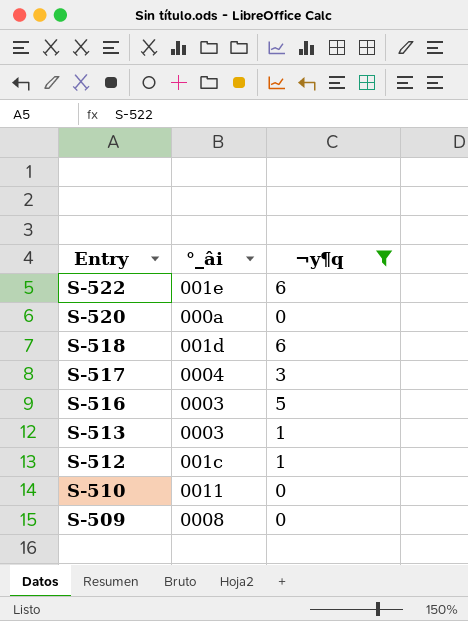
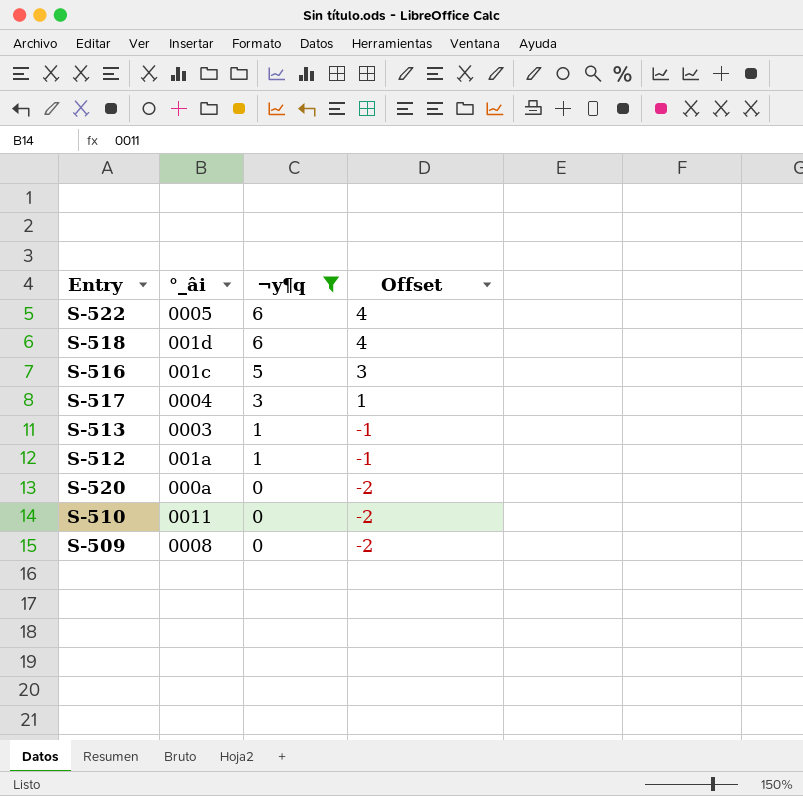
row order: Entry descending -> ¬y¶q descending
column Offset | formula: none -> [¬y¶q] - 2
S-522 | °_âi: 001e -> 0005
S-516 | °_âi: 0003 -> 001c
S-512 | °_âi: 001c -> 001a

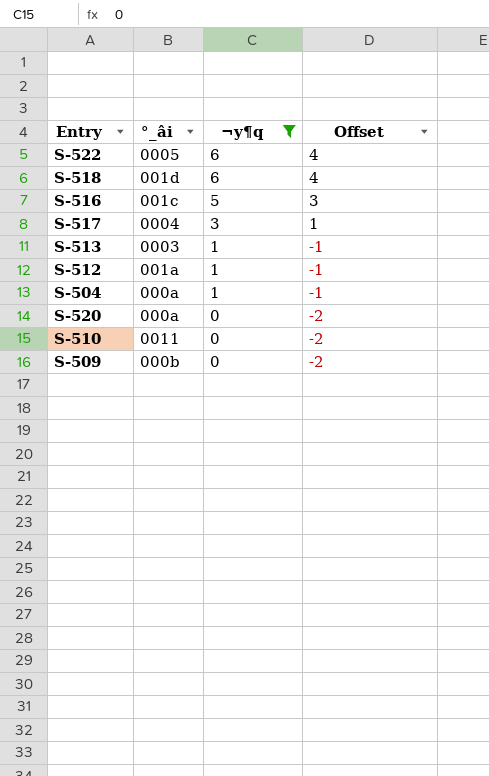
row S-504: none -> 000a | 1 | -1
S-509 | °_âi: 0008 -> 000b

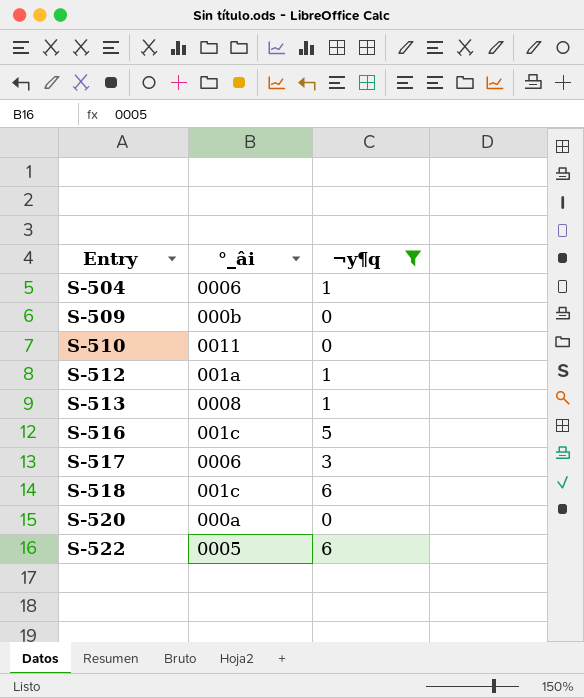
row order: ¬y¶q descending -> Entry ascending
column Offset | formula: [¬y¶q] - 2 -> none
S-504 | °_âi: 000a -> 0006
S-513 | °_âi: 0003 -> 0008
S-517 | °_âi: 0004 -> 0006
S-518 | °_âi: 001d -> 001c

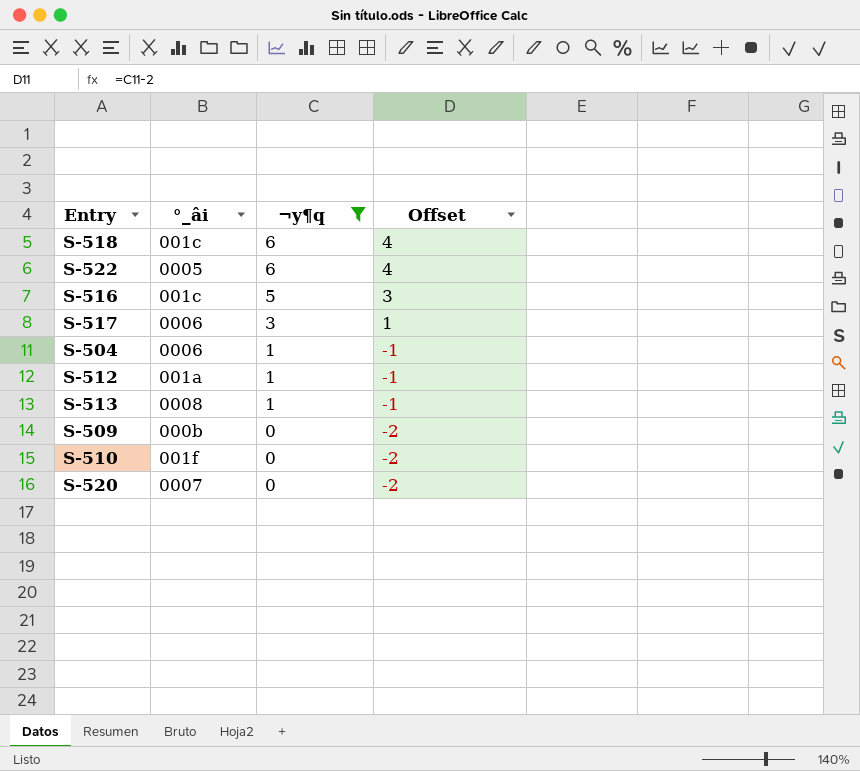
row order: Entry ascending -> ¬y¶q descending
column Offset | formula: none -> [¬y¶q] - 2
S-510 | °_âi: 0011 -> 001f
S-520 | °_âi: 000a -> 0007

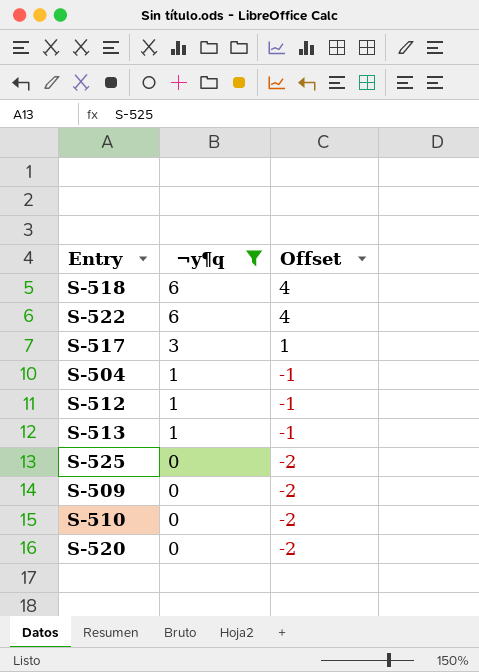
column °_âi | position: 2 -> none
row S-516: 001c | 5 | 3 -> none
row S-525: none -> 0 | -2

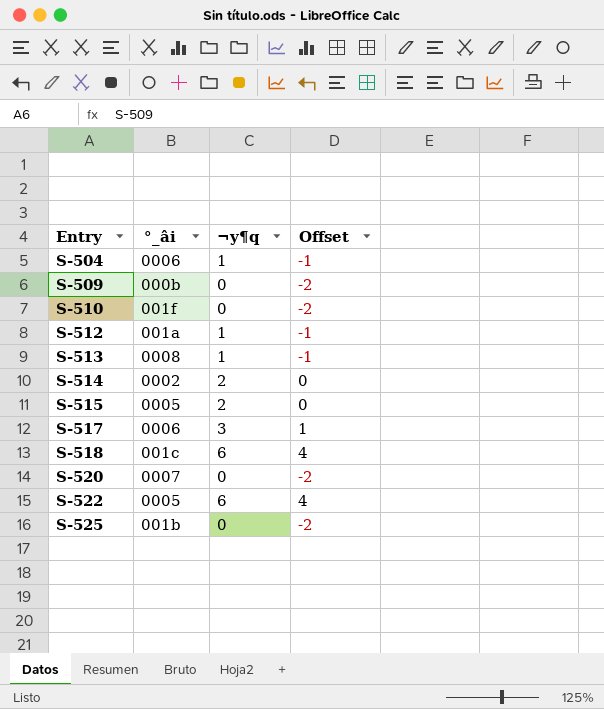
filter: ¬y¶q != 2 -> none
row order: ¬y¶q descending -> Entry ascending
column °_âi | position: none -> 2

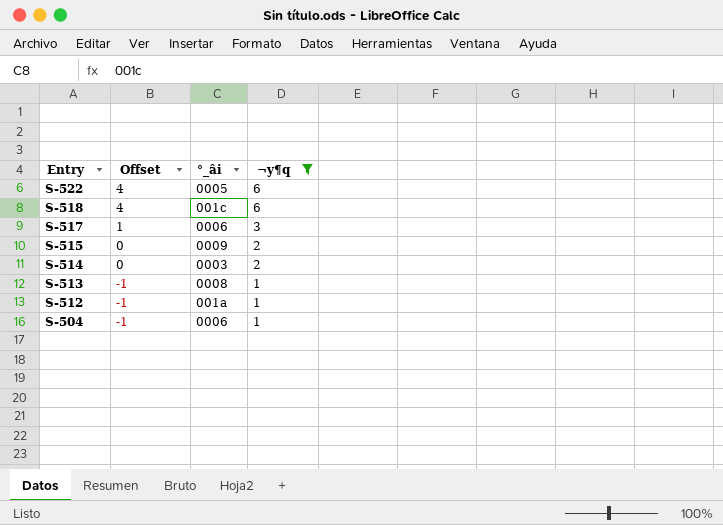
filter: none -> ¬y¶q != 0
row order: Entry ascending -> Entry descending
column Offset | position: 4 -> 2
S-515 | °_âi: 0005 -> 0009
S-514 | °_âi: 0002 -> 0003

